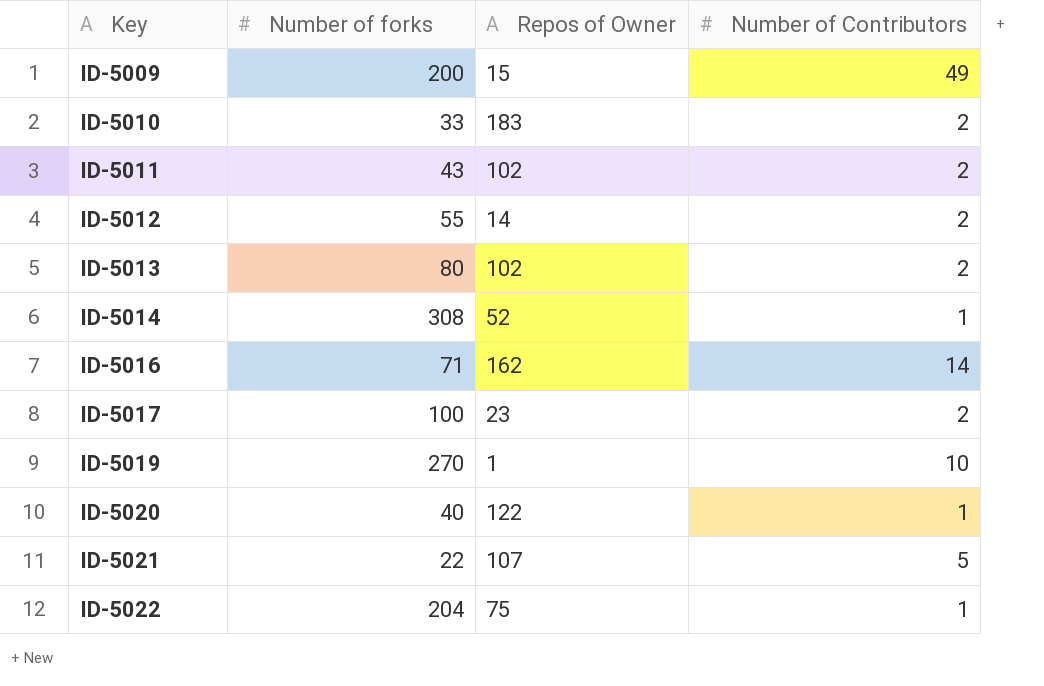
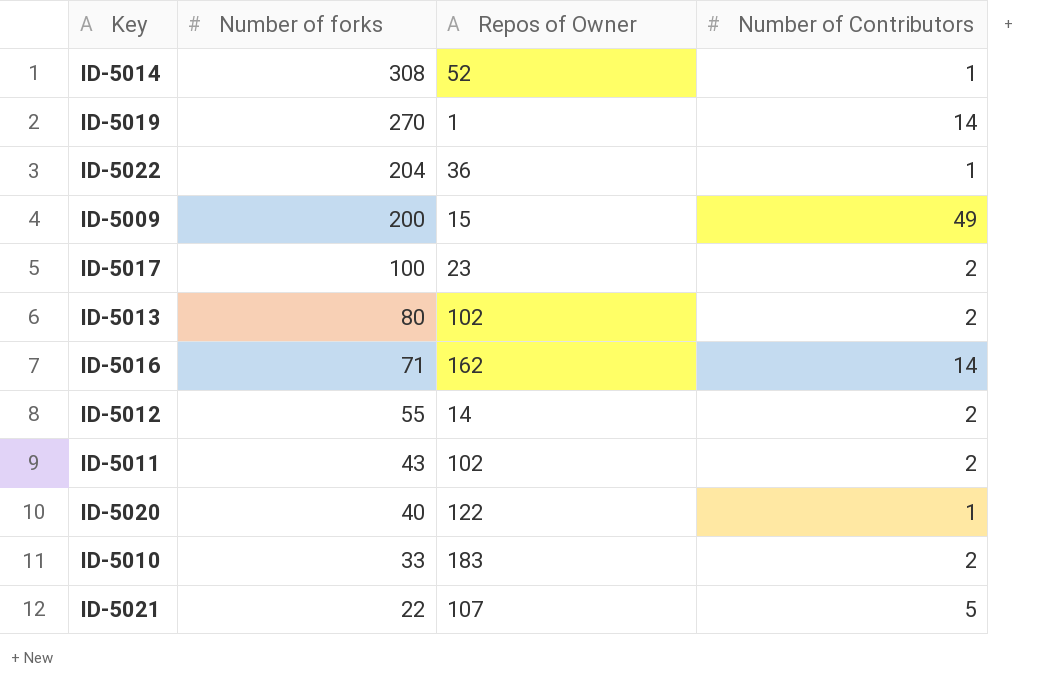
row order: Key ascending -> Number of forks descending
ID-5019 | Number of Contributors: 10 -> 14
ID-5022 | Repos of Owner: 75 -> 36

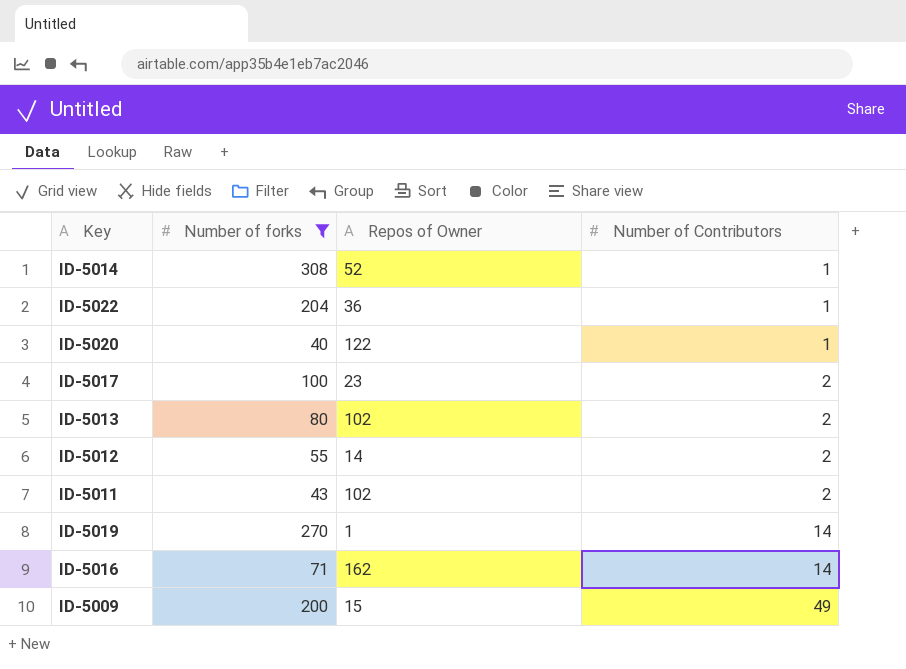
filter: none -> Number of forks >= 40
row order: Number of forks descending -> Number of Contributors ascending

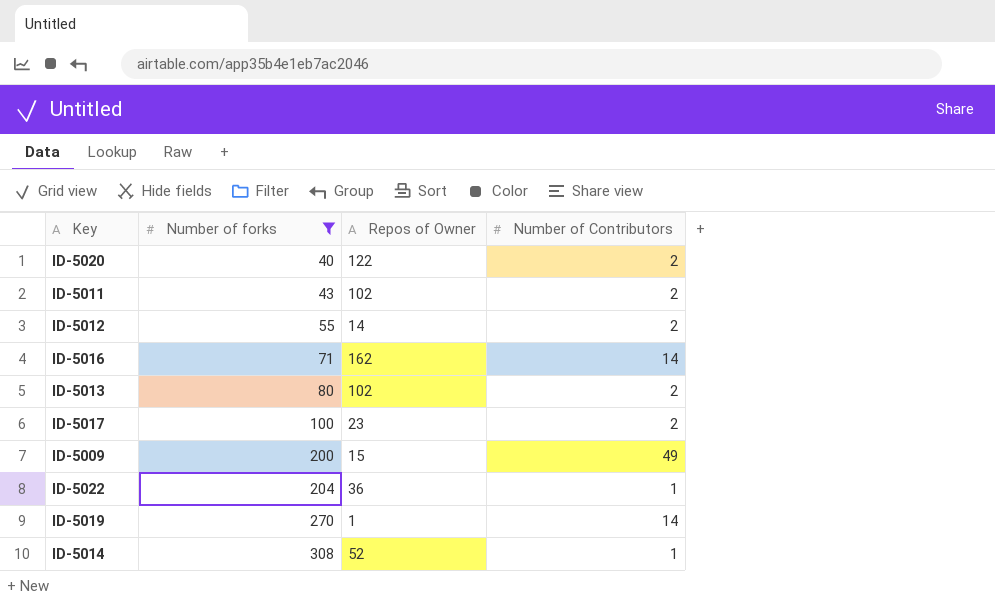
row order: Number of Contributors ascending -> Number of forks ascending
ID-5020 | Number of Contributors: 1 -> 2

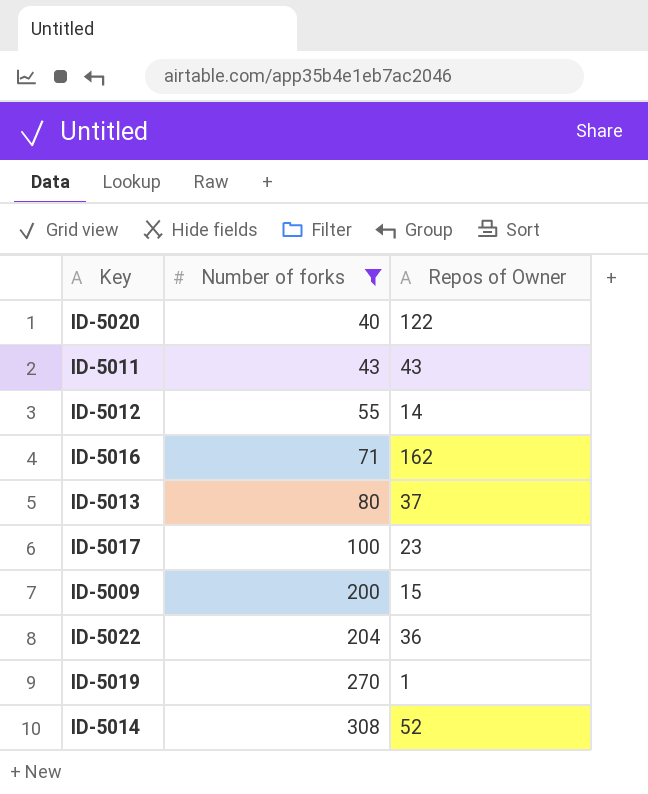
column Number of Contributors | position: 4 -> none
ID-5011 | Repos of Owner: 102 -> 43
ID-5013 | Repos of Owner: 102 -> 37

